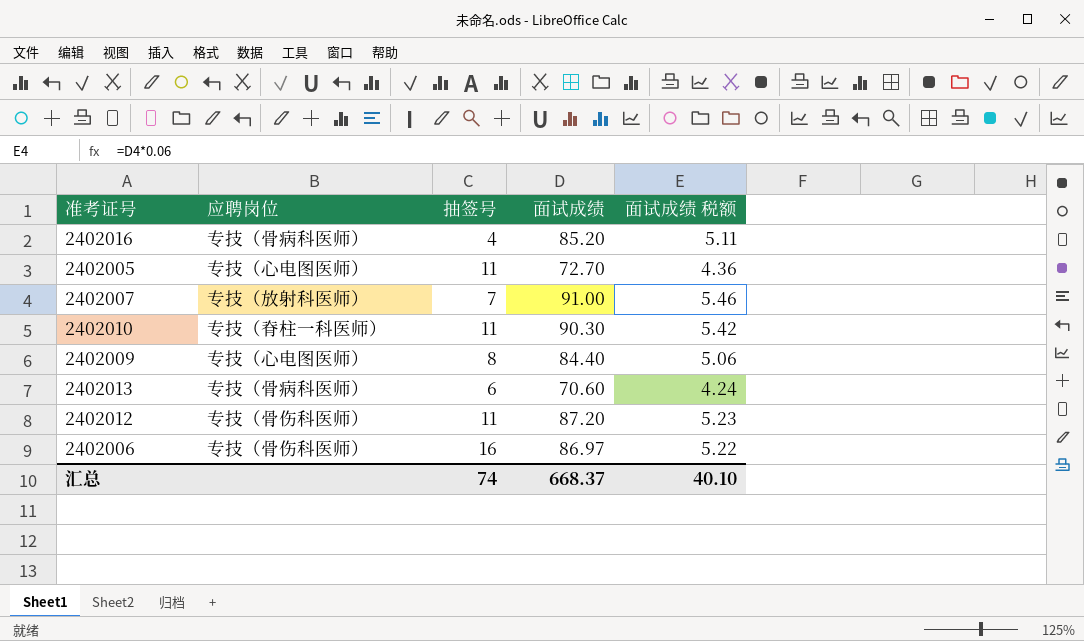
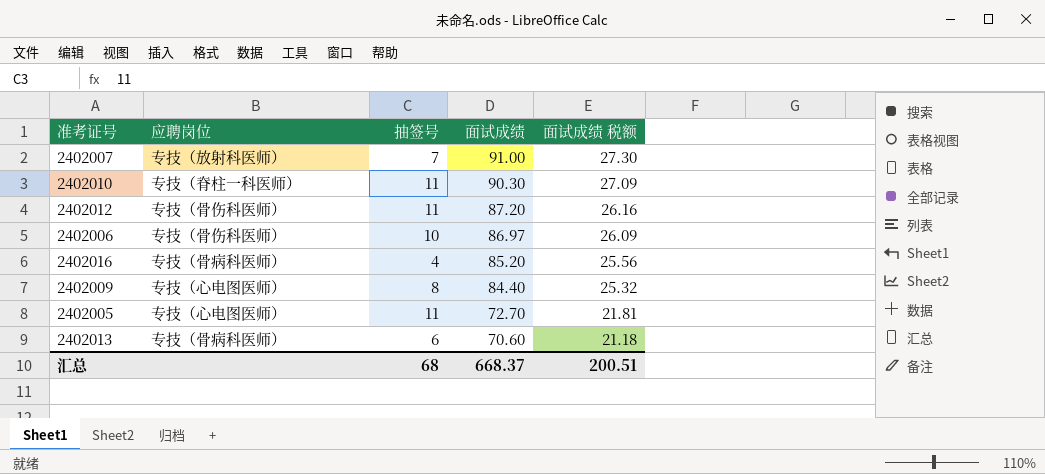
row order: none -> 面试成绩 descending
column 面试成绩 税额 | formula: [面试成绩] * 0.06 -> [面试成绩] * 0.3
2402006 | 抽签号: 16 -> 10
汇总 | 抽签号: 74 -> 68
汇总 | 面试成绩 税额: 40.10 -> 200.51

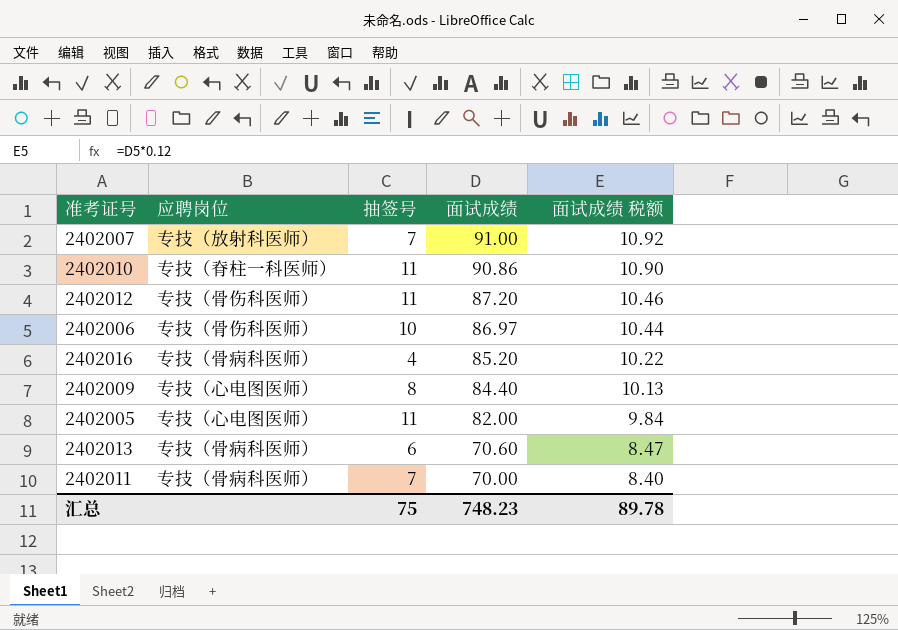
column 面试成绩 税额 | formula: [面试成绩] * 0.3 -> [面试成绩] * 0.12
2402010 | 面试成绩: 90.30 -> 90.86
2402005 | 面试成绩: 72.70 -> 82.00
row 2402011: none -> 专技（骨病科医师） | 7 | 70.00 | 8.40
汇总 | 抽签号: 68 -> 75
汇总 | 面试成绩: 668.37 -> 748.23
汇总 | 面试成绩 税额: 200.51 -> 89.78

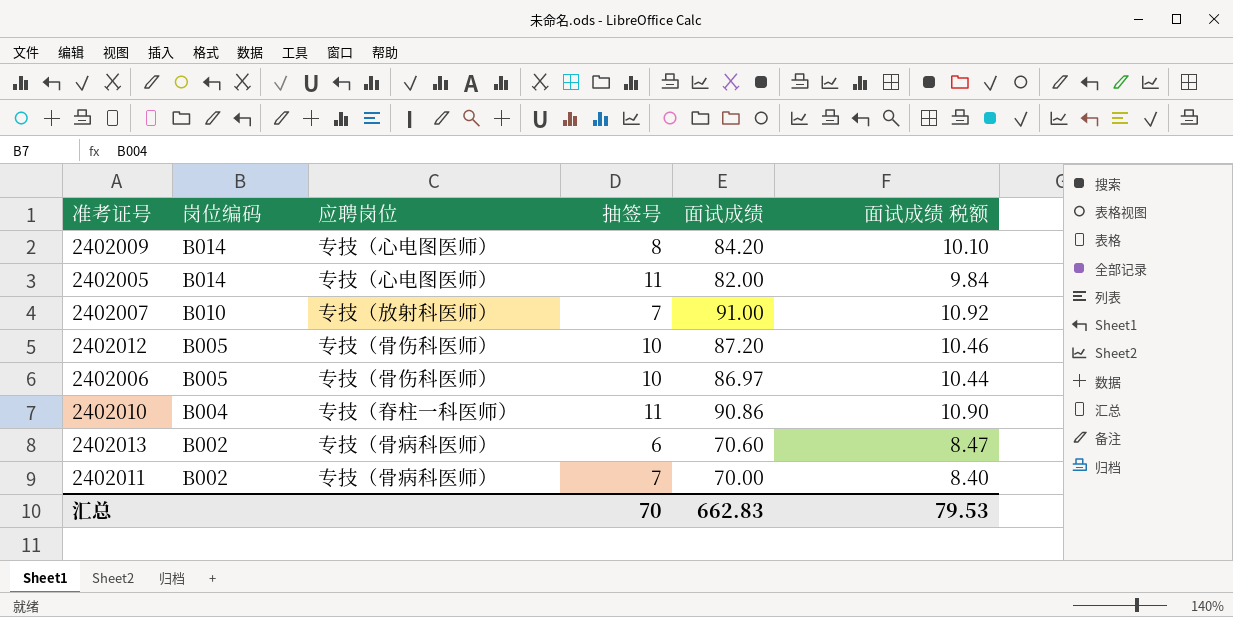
row order: 面试成绩 descending -> 岗位编码 descending
column 岗位编码 | position: none -> 2
row 2402016: 专技（骨病科医师） | 4 | 85.20 | 10.22 -> none
2402009 | 面试成绩: 84.40 -> 84.20
2402009 | 面试成绩 税额: 10.13 -> 10.10
2402012 | 抽签号: 11 -> 10
汇总 | 抽签号: 75 -> 70
汇总 | 面试成绩: 748.23 -> 662.83
汇总 | 面试成绩 税额: 89.78 -> 79.53

